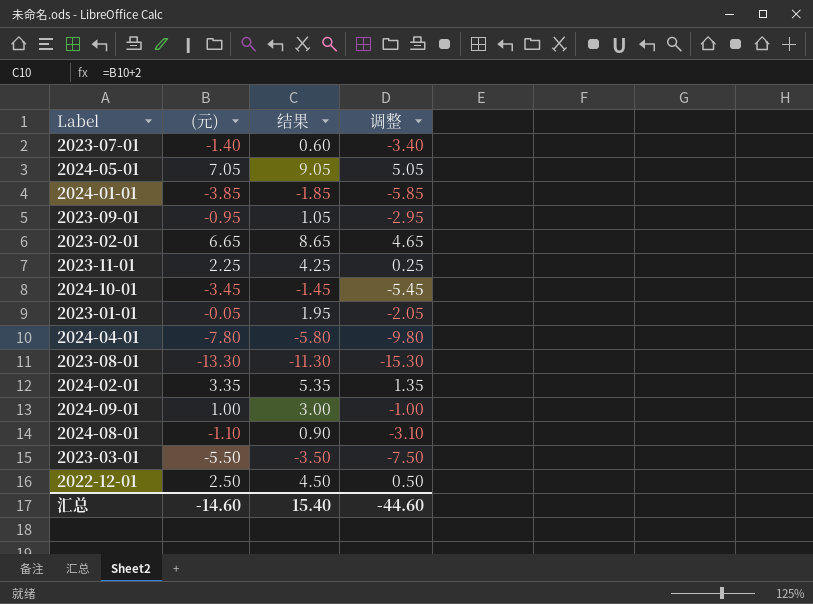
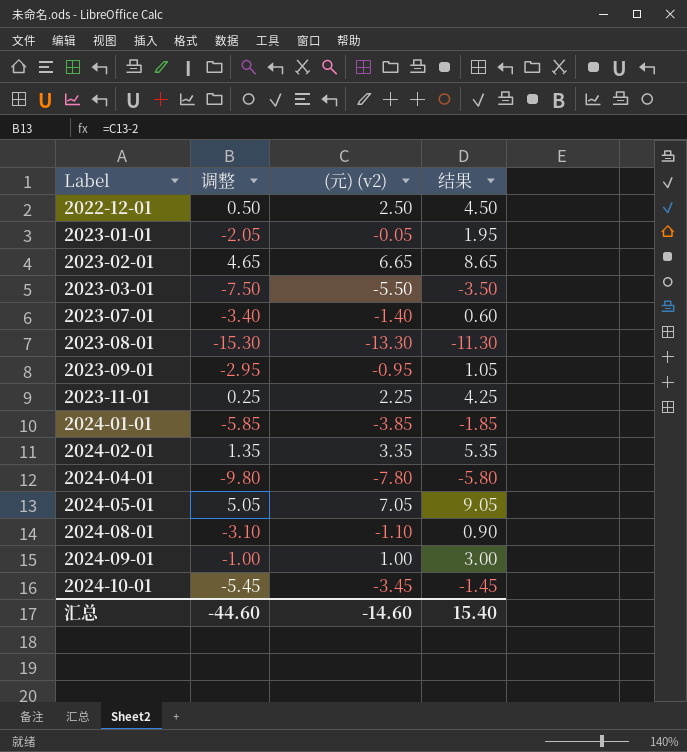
row order: none -> Label ascending
column 调整 | position: 4 -> 2
column name: (元) -> (元) (v2)

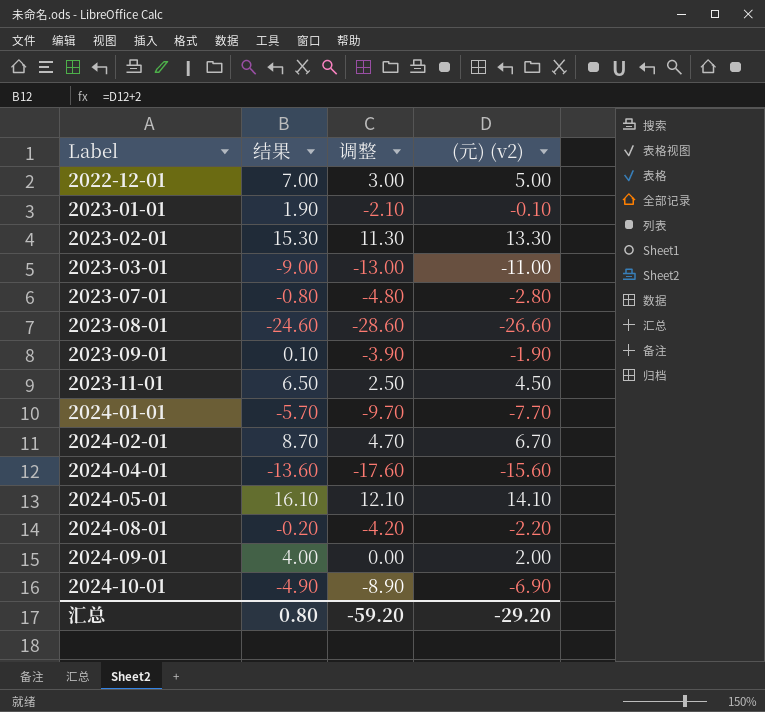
column 结果 | position: 4 -> 2
2022-12-01 | 结果: 4.50 -> 7.00
2022-12-01 | 调整: 0.50 -> 3.00
2022-12-01 | (元) (v2): 2.50 -> 5.00
2023-01-01 | 结果: 1.95 -> 1.90
2023-01-01 | 调整: -2.05 -> -2.10
2023-01-01 | (元) (v2): -0.05 -> -0.10
2023-02-01 | 结果: 8.65 -> 15.30
2023-02-01 | 调整: 4.65 -> 11.30
2023-02-01 | (元) (v2): 6.65 -> 13.30
2023-03-01 | 结果: -3.50 -> -9.00
2023-03-01 | 调整: -7.50 -> -13.00
2023-03-01 | (元) (v2): -5.50 -> -11.00
2023-07-01 | 结果: 0.60 -> -0.80
2023-07-01 | 调整: -3.40 -> -4.80
2023-07-01 | (元) (v2): -1.40 -> -2.80
2023-08-01 | 结果: -11.30 -> -24.60
2023-08-01 | 调整: -15.30 -> -28.60
2023-08-01 | (元) (v2): -13.30 -> -26.60
2023-09-01 | 结果: 1.05 -> 0.10
2023-09-01 | 调整: -2.95 -> -3.90
2023-09-01 | (元) (v2): -0.95 -> -1.90
2023-11-01 | 结果: 4.25 -> 6.50
2023-11-01 | 调整: 0.25 -> 2.50
2023-11-01 | (元) (v2): 2.25 -> 4.50
2024-01-01 | 结果: -1.85 -> -5.70
2024-01-01 | 调整: -5.85 -> -9.70
2024-01-01 | (元) (v2): -3.85 -> -7.70
2024-02-01 | 结果: 5.35 -> 8.70
2024-02-01 | 调整: 1.35 -> 4.70
2024-02-01 | (元) (v2): 3.35 -> 6.70
2024-04-01 | 结果: -5.80 -> -13.60
2024-04-01 | 调整: -9.80 -> -17.60
2024-04-01 | (元) (v2): -7.80 -> -15.60
2024-05-01 | 结果: 9.05 -> 16.10
2024-05-01 | 调整: 5.05 -> 12.10
2024-05-01 | (元) (v2): 7.05 -> 14.10
2024-08-01 | 结果: 0.90 -> -0.20
2024-08-01 | 调整: -3.10 -> -4.20
2024-08-01 | (元) (v2): -1.10 -> -2.20
2024-09-01 | 结果: 3.00 -> 4.00
2024-09-01 | 调整: -1.00 -> 0.00
2024-09-01 | (元) (v2): 1.00 -> 2.00
2024-10-01 | 结果: -1.45 -> -4.90
2024-10-01 | 调整: -5.45 -> -8.90
2024-10-01 | (元) (v2): -3.45 -> -6.90
汇总 | 结果: 15.40 -> 0.80
汇总 | 调整: -44.60 -> -59.20
汇总 | (元) (v2): -14.60 -> -29.20

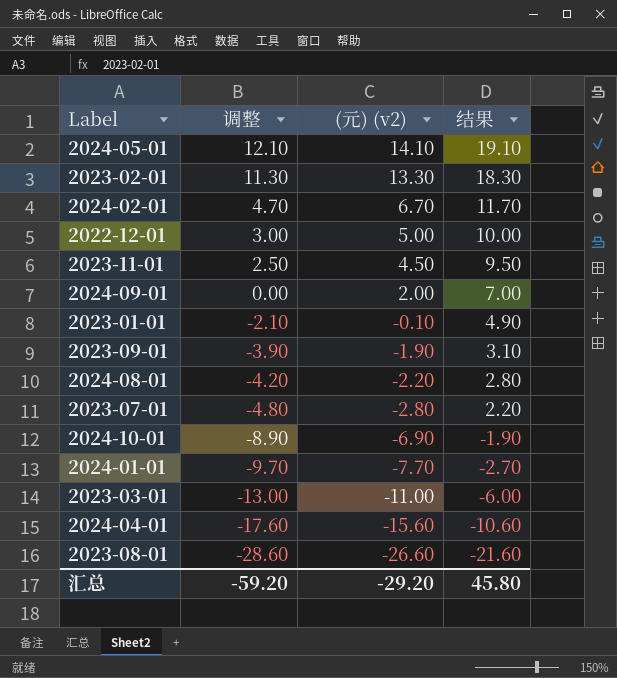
row order: Label ascending -> 调整 descending
column 结果 | formula: [(元) (v2)] + 2 -> [(元) (v2)] + 5
column 结果 | position: 2 -> 4
汇总 | 结果: 0.80 -> 45.80

